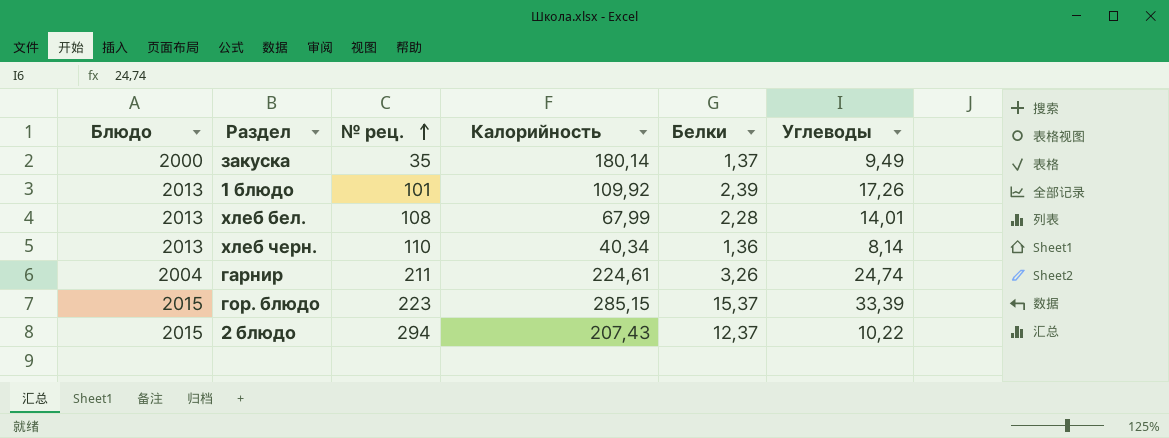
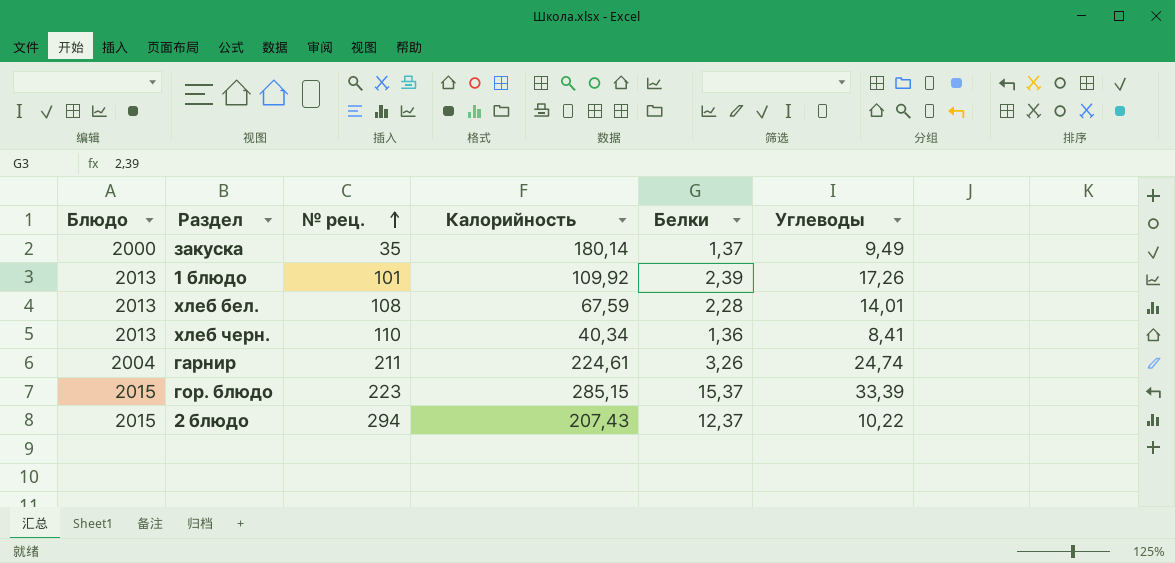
хлеб бел. | Калорийность: 67,99 -> 67,59
хлеб черн. | Углеводы: 8,14 -> 8,41

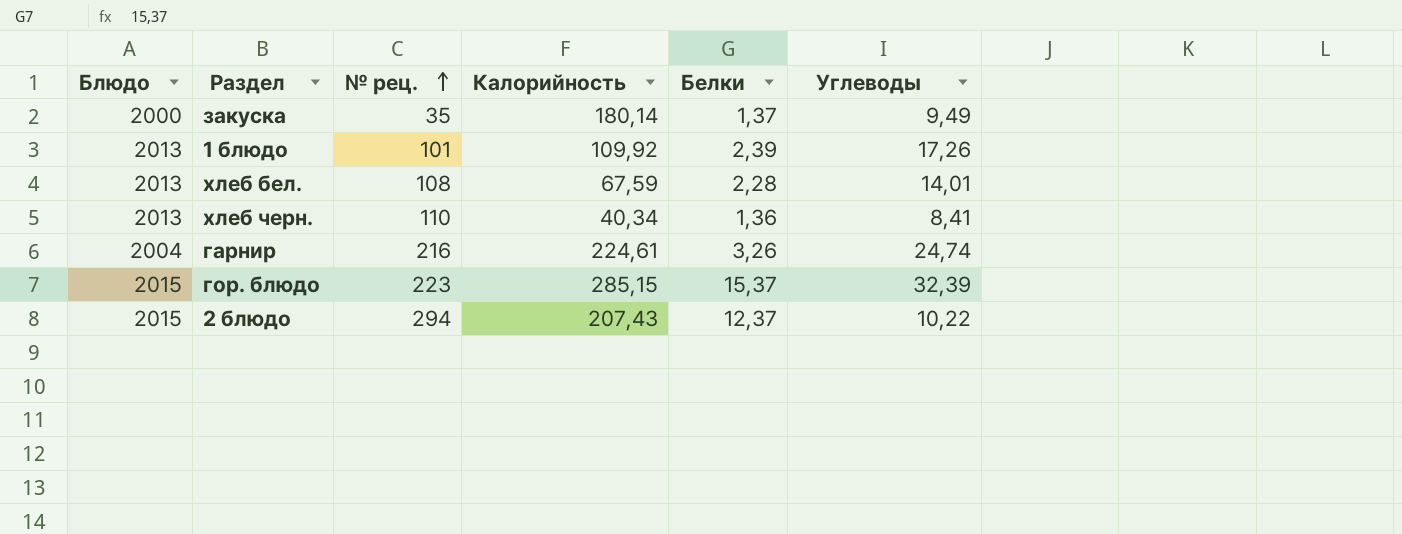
гарнир | № рец.: 211 -> 216
гор. блюдо | Углеводы: 33,39 -> 32,39

